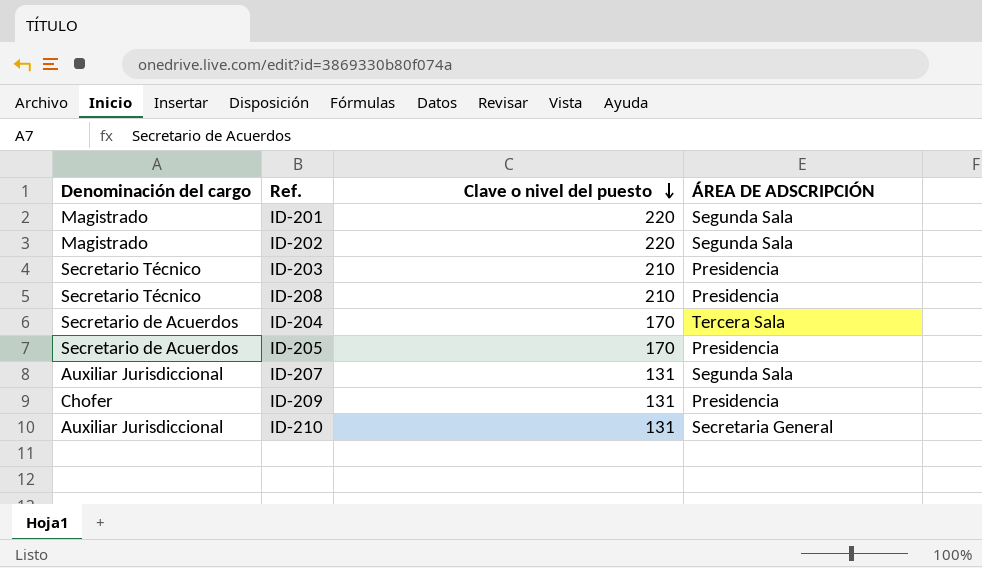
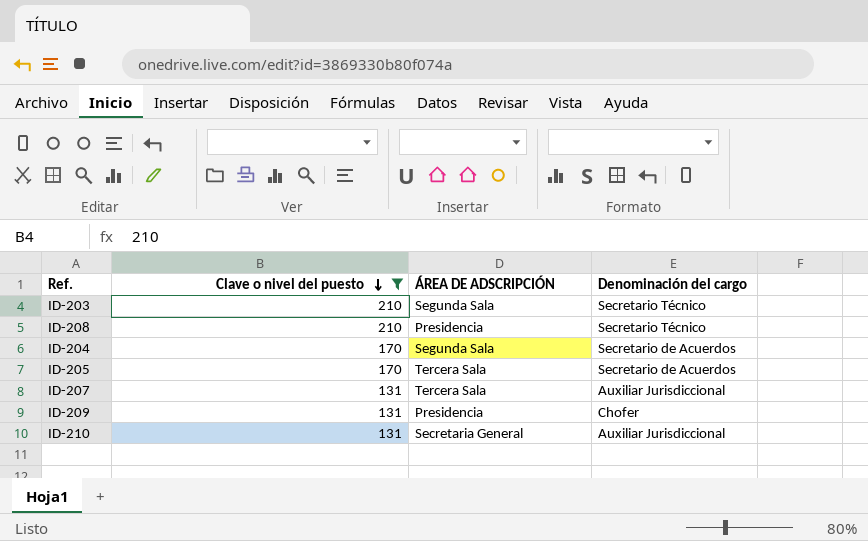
filter: none -> Clave o nivel del puesto != 220
column Denominación del cargo | position: 1 -> 4
ID-203 | ÁREA DE ADSCRIPCIÓN: Presidencia -> Segunda Sala
ID-204 | ÁREA DE ADSCRIPCIÓN: Tercera Sala -> Segunda Sala
ID-205 | ÁREA DE ADSCRIPCIÓN: Presidencia -> Tercera Sala
ID-207 | ÁREA DE ADSCRIPCIÓN: Segunda Sala -> Tercera Sala

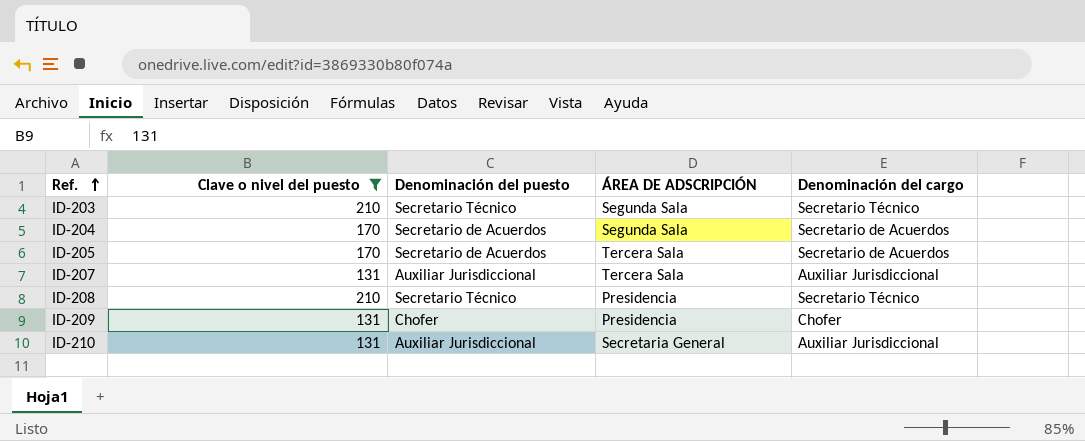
row order: Clave o nivel del puesto descending -> Ref. ascending
column Denominación del puesto | position: none -> 3

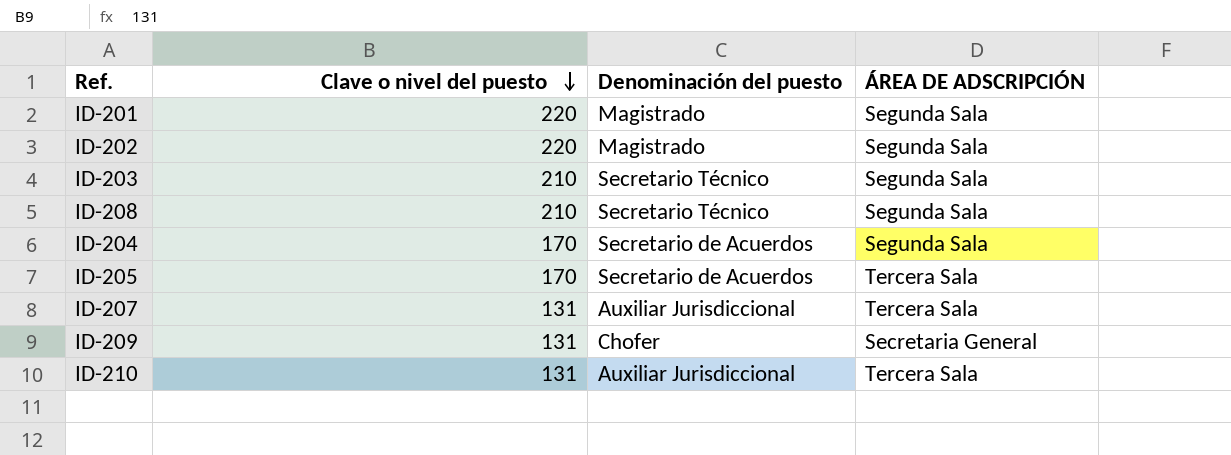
filter: Clave o nivel del puesto != 220 -> none
row order: Ref. ascending -> Clave o nivel del puesto descending
column Denominación del cargo | position: 5 -> none
ID-208 | ÁREA DE ADSCRIPCIÓN: Presidencia -> Segunda Sala
ID-209 | ÁREA DE ADSCRIPCIÓN: Presidencia -> Secretaria General
ID-210 | ÁREA DE ADSCRIPCIÓN: Secretaria General -> Tercera Sala

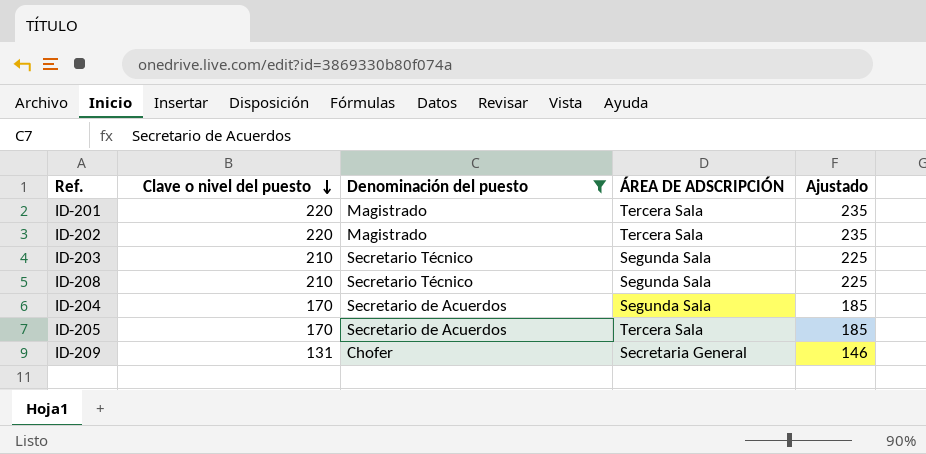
filter: none -> Denominación del puesto != Auxiliar Jurisdiccional
column Ajustado | formula: none -> [Clave o nivel del puesto] + 15
ID-201 | ÁREA DE ADSCRIPCIÓN: Segunda Sala -> Tercera Sala
ID-202 | ÁREA DE ADSCRIPCIÓN: Segunda Sala -> Tercera Sala

